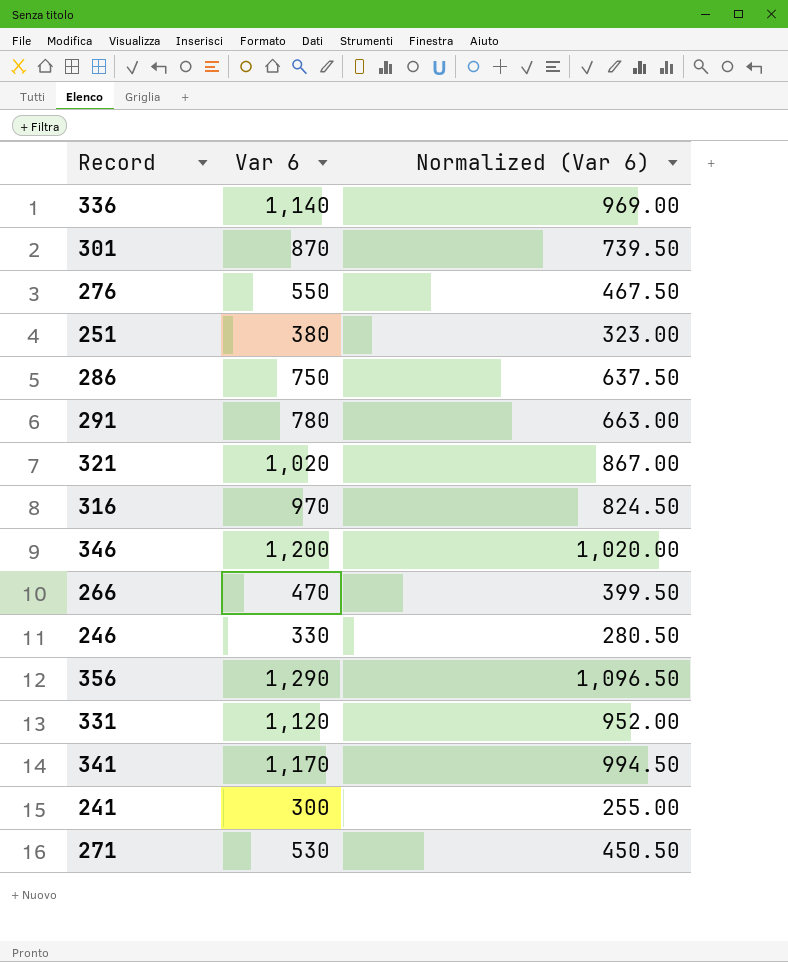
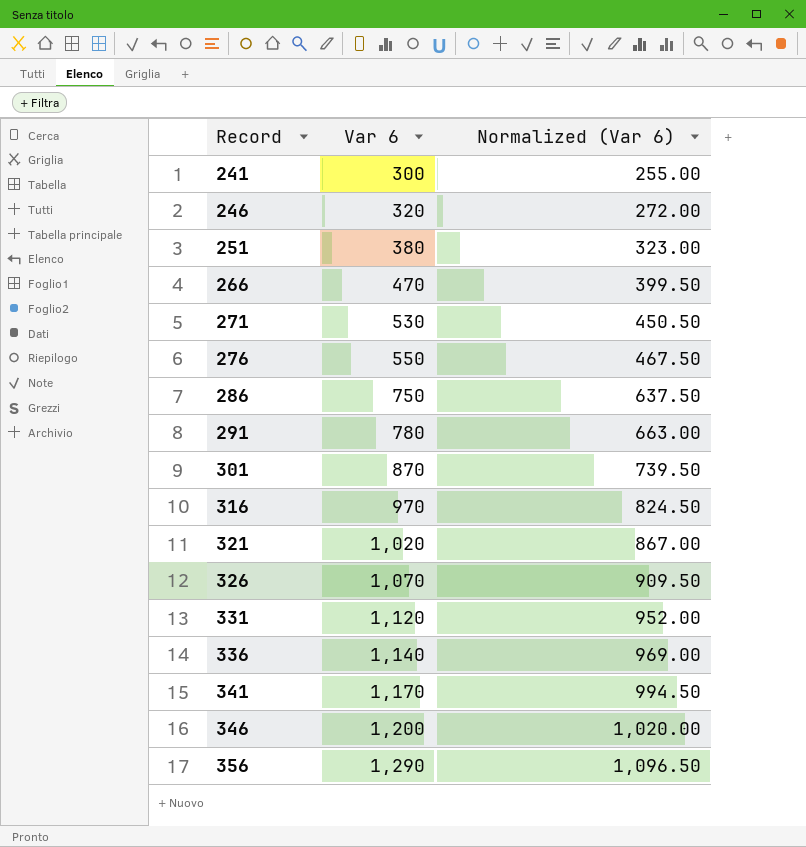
row order: none -> Record ascending
246 | Var 6: 330 -> 320
246 | Normalized (Var 6): 280.50 -> 272.00
row 326: none -> 1,070 | 909.50

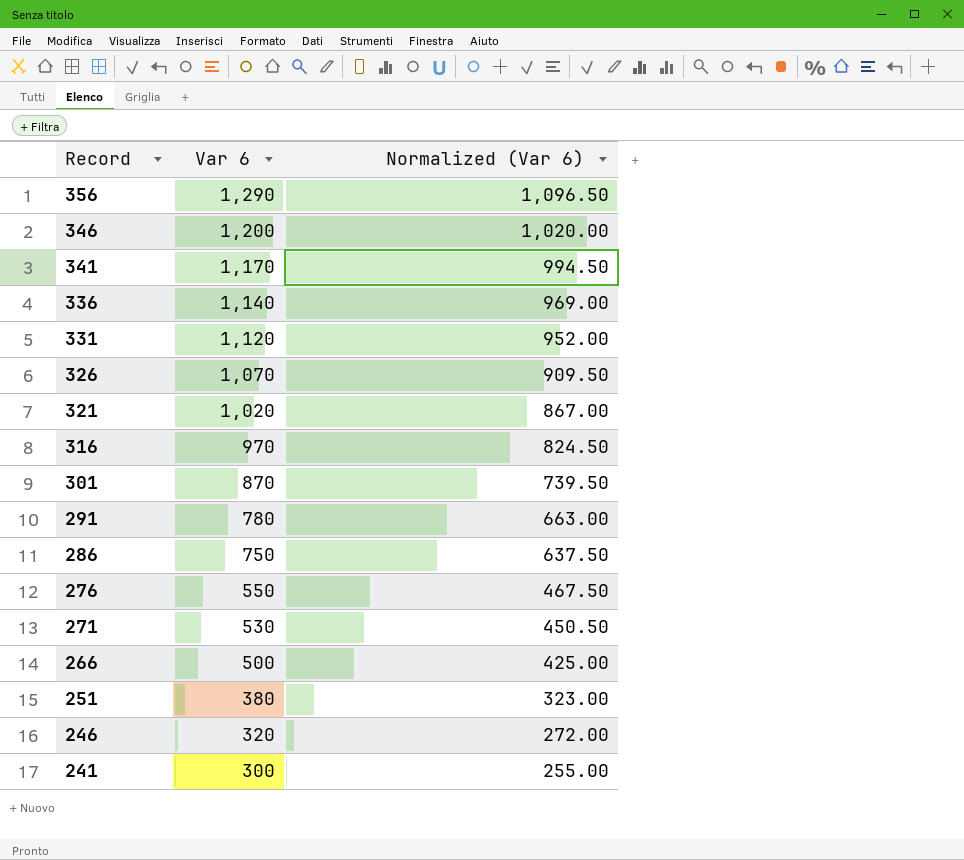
row order: Record ascending -> Record descending
266 | Var 6: 470 -> 500
266 | Normalized (Var 6): 399.50 -> 425.00

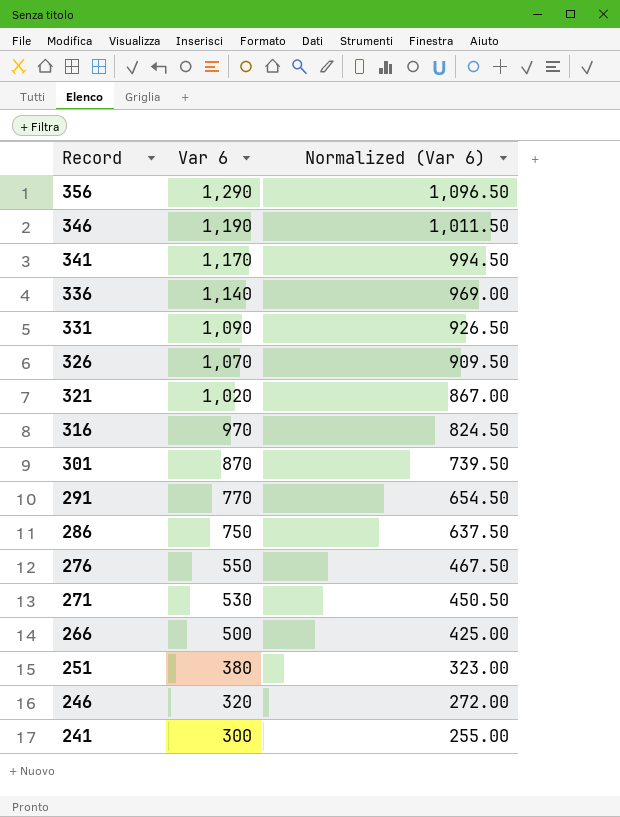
346 | Var 6: 1,200 -> 1,190
346 | Normalized (Var 6): 1,020.00 -> 1,011.50
331 | Var 6: 1,120 -> 1,090
331 | Normalized (Var 6): 952.00 -> 926.50
291 | Var 6: 780 -> 770
291 | Normalized (Var 6): 663.00 -> 654.50

